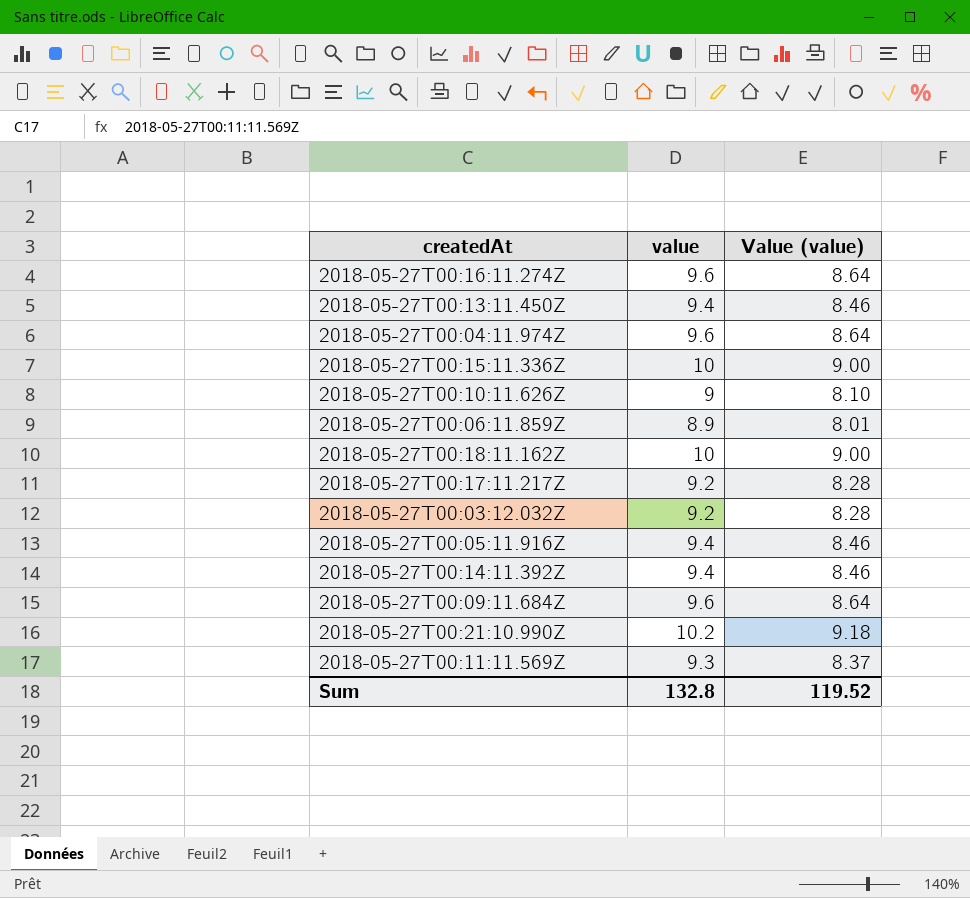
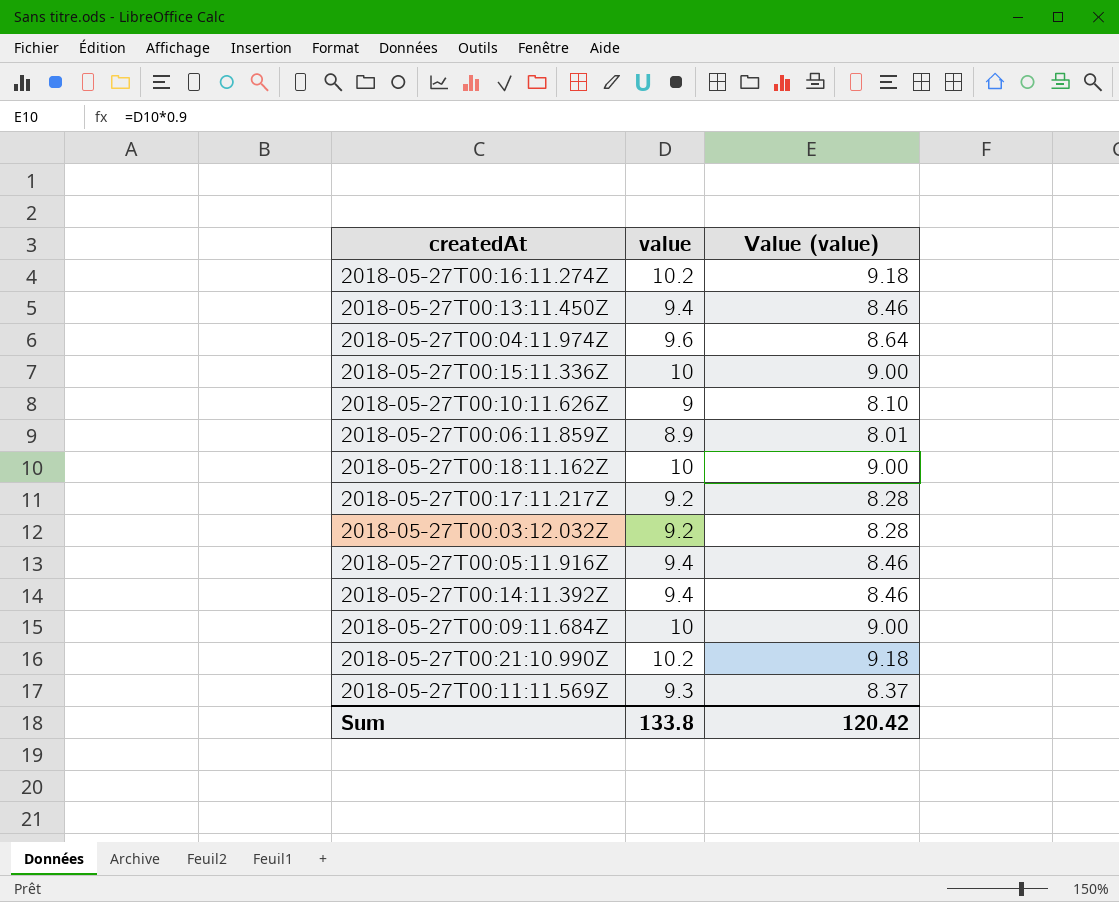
2018-05-27T00:16:11.274Z | value: 9.6 -> 10.2
2018-05-27T00:16:11.274Z | Value (value): 8.64 -> 9.18
2018-05-27T00:09:11.684Z | value: 9.6 -> 10
2018-05-27T00:09:11.684Z | Value (value): 8.64 -> 9.00
Sum | value: 132.8 -> 133.8
Sum | Value (value): 119.52 -> 120.42

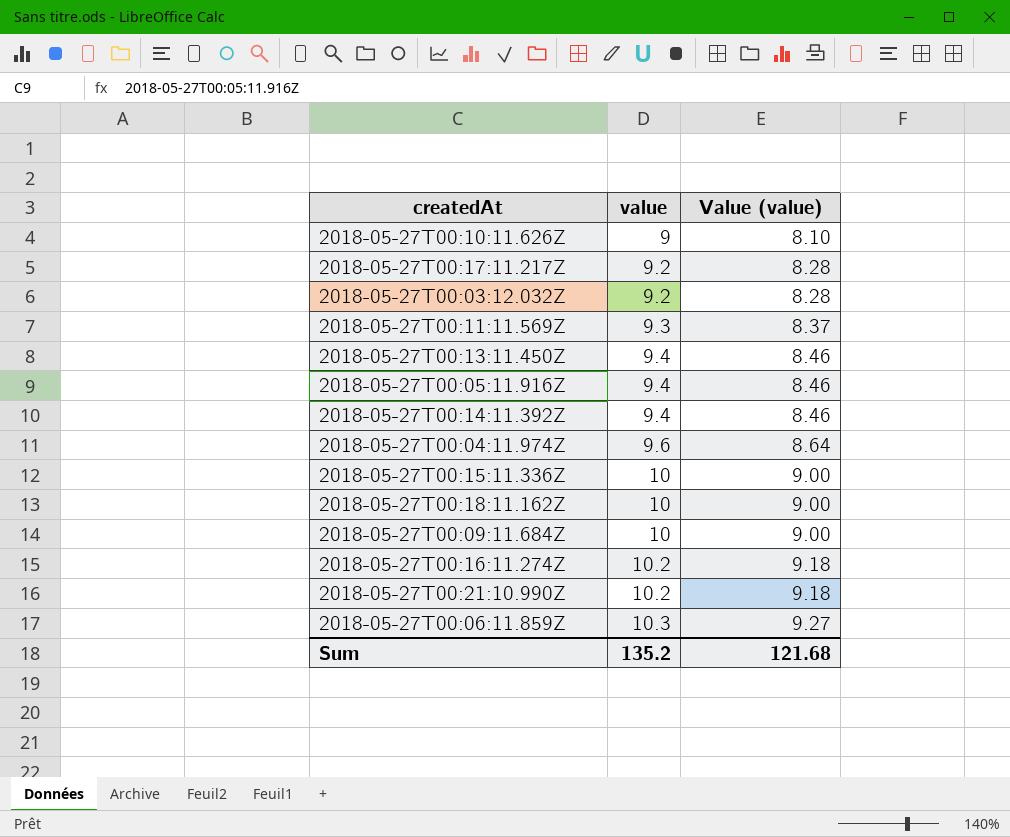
row order: none -> value ascending
2018-05-27T00:06:11.859Z | value: 8.9 -> 10.3
2018-05-27T00:06:11.859Z | Value (value): 8.01 -> 9.27
Sum | value: 133.8 -> 135.2
Sum | Value (value): 120.42 -> 121.68

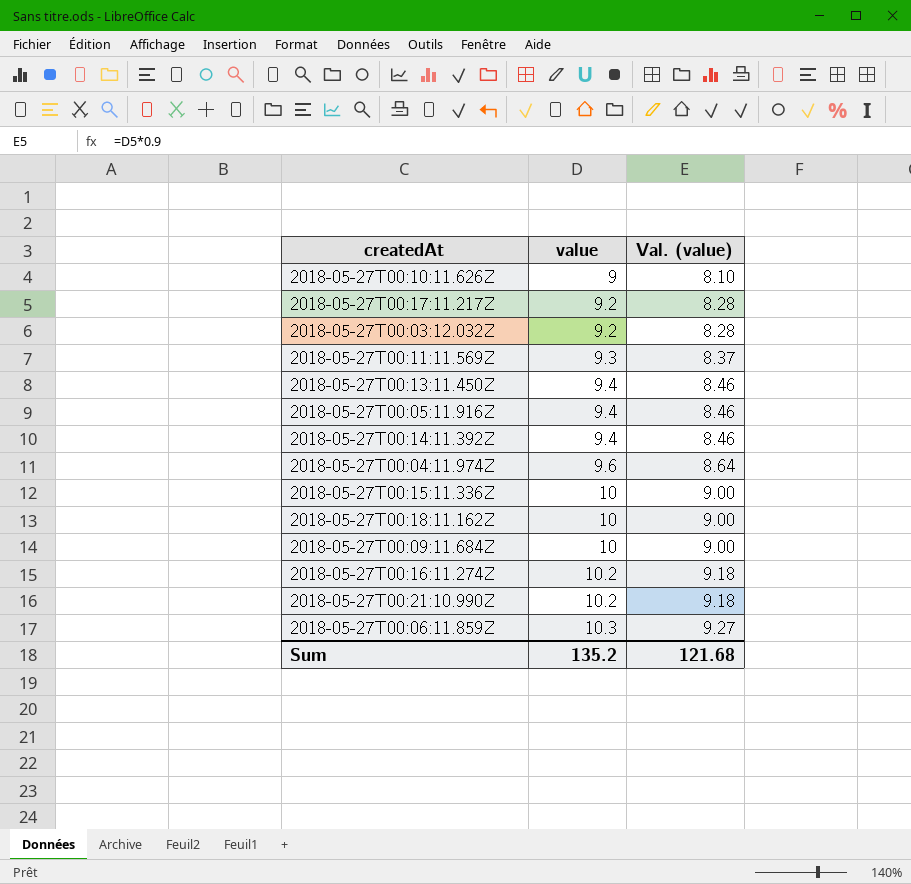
column name: Value (value) -> Val. (value)

